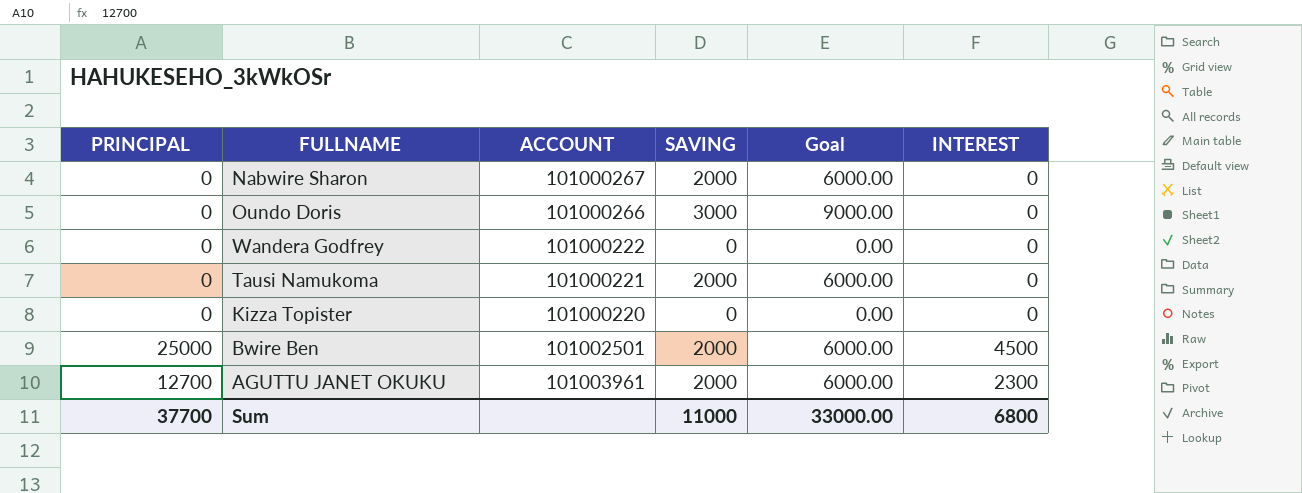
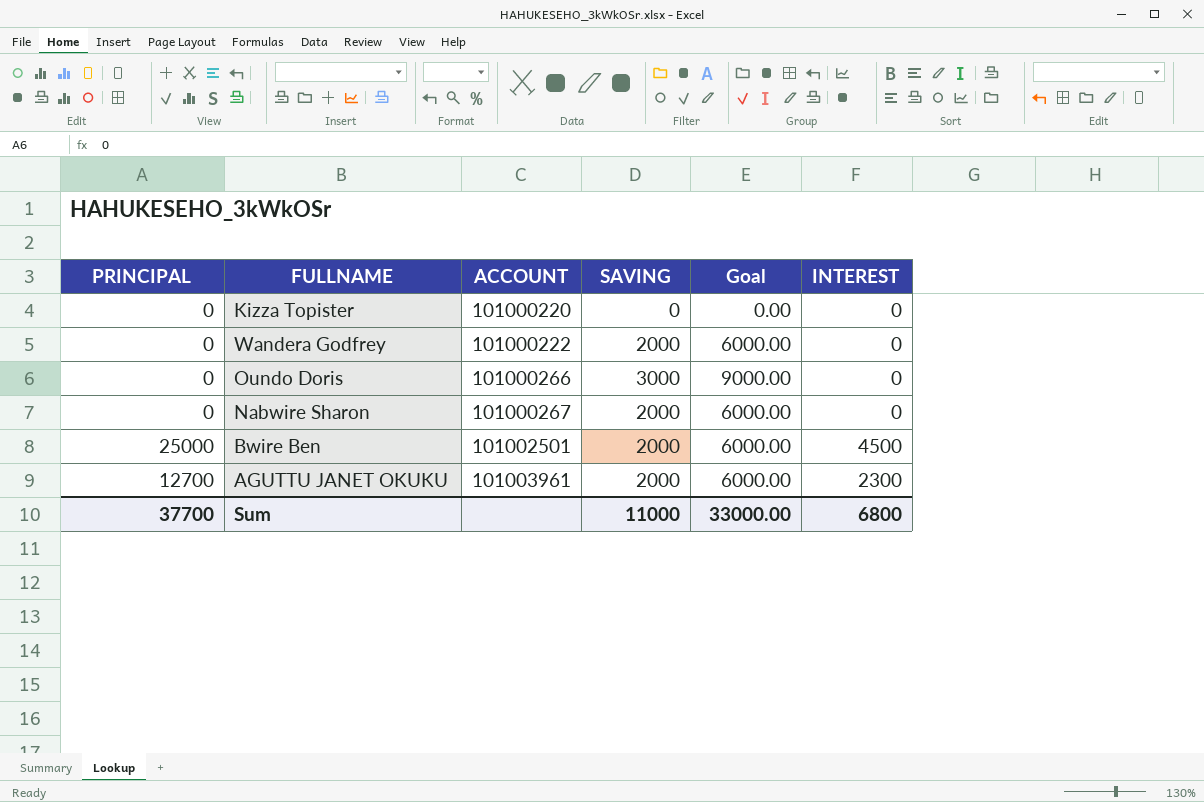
row order: none -> ACCOUNT ascending
row Tausi Namukoma: 0 | 101000221 | 2000 | 6000.00 | 0 -> none
Wandera Godfrey | SAVING: 0 -> 2000
Wandera Godfrey | Goal: 0.00 -> 6000.00

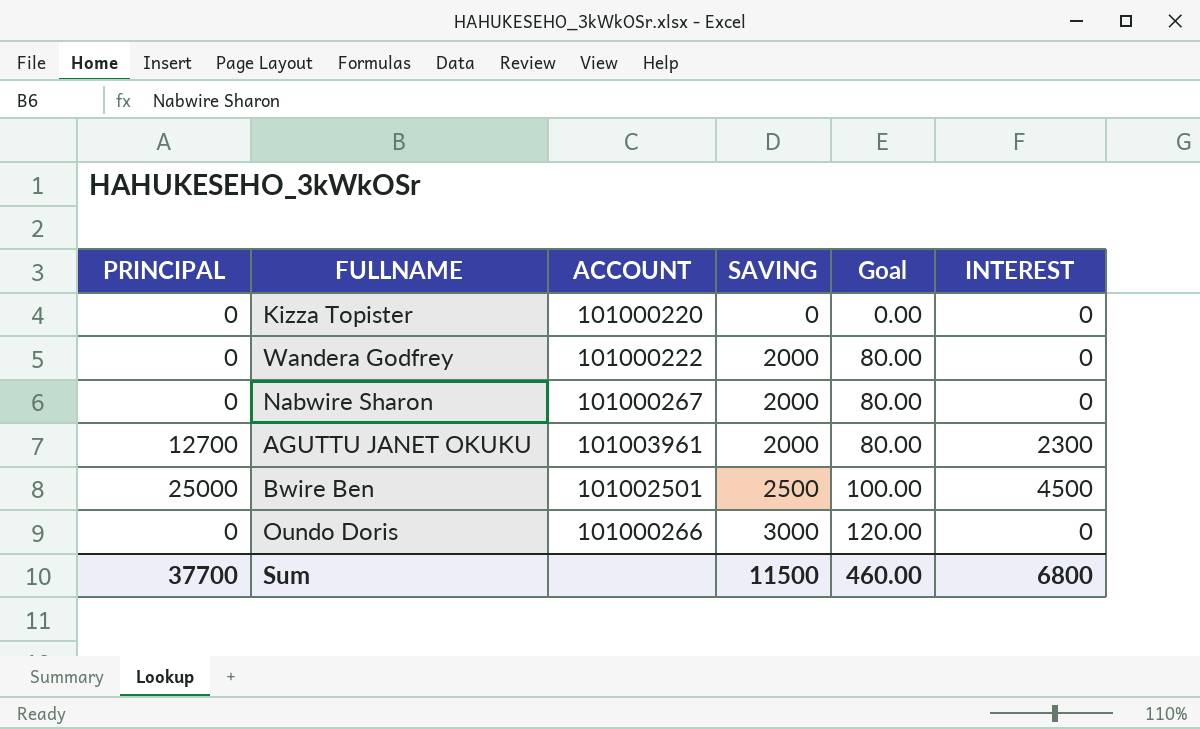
row order: ACCOUNT ascending -> SAVING ascending
column Goal | formula: [SAVING] * 3 -> [SAVING] * 0.04
Bwire Ben | SAVING: 2000 -> 2500
Sum | SAVING: 11000 -> 11500
Sum | Goal: 33000.00 -> 460.00

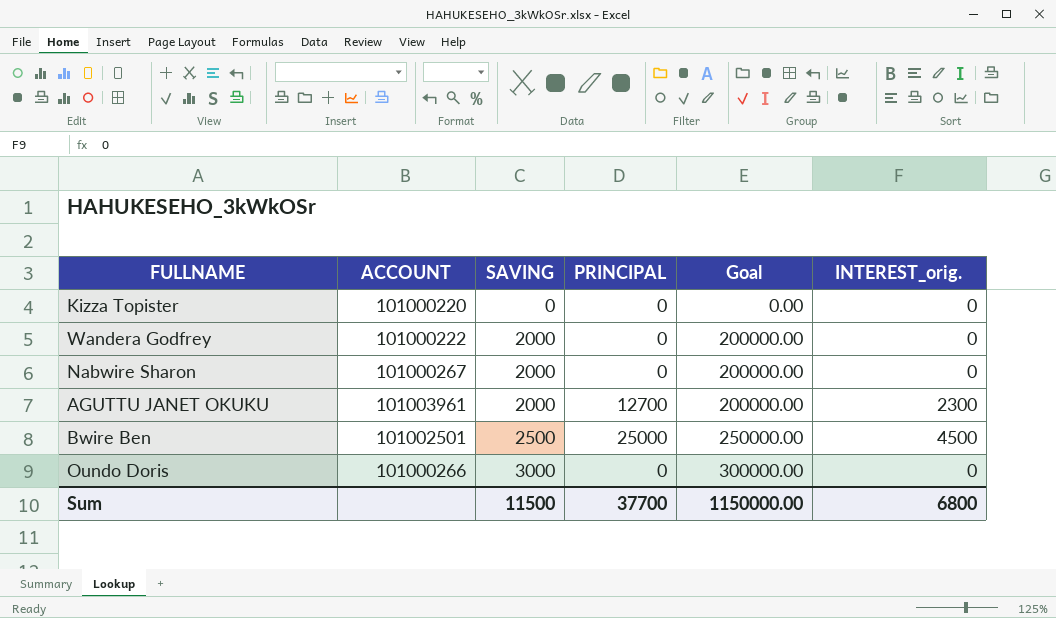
column PRINCIPAL | position: 1 -> 4
column Goal | formula: [SAVING] * 0.04 -> [SAVING] * 100
column name: INTEREST -> INTEREST_orig.
Sum | Goal: 460.00 -> 1150000.00

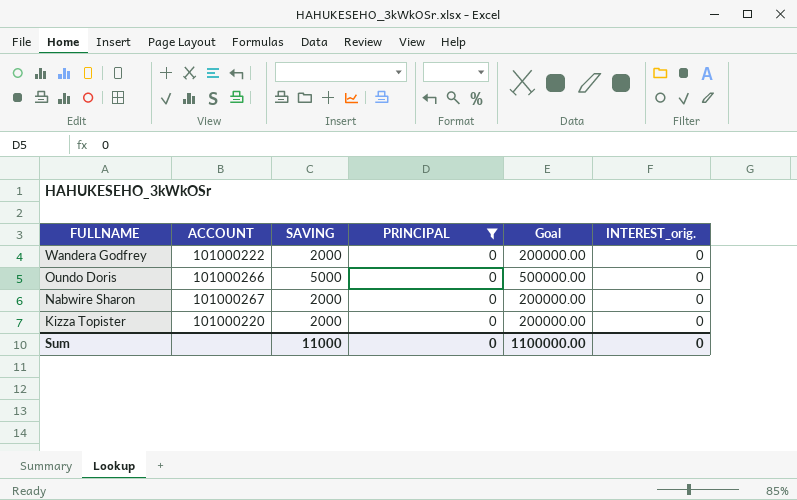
filter: none -> PRINCIPAL = 0
row order: SAVING ascending -> FULLNAME descending
Oundo Doris | SAVING: 3000 -> 5000
Oundo Doris | Goal: 300000.00 -> 500000.00
Kizza Topister | SAVING: 0 -> 2000
Kizza Topister | Goal: 0.00 -> 200000.00
Sum | SAVING: 11500 -> 11000
Sum | PRINCIPAL: 37700 -> 0
Sum | Goal: 1150000.00 -> 1100000.00
Sum | INTEREST_orig.: 6800 -> 0

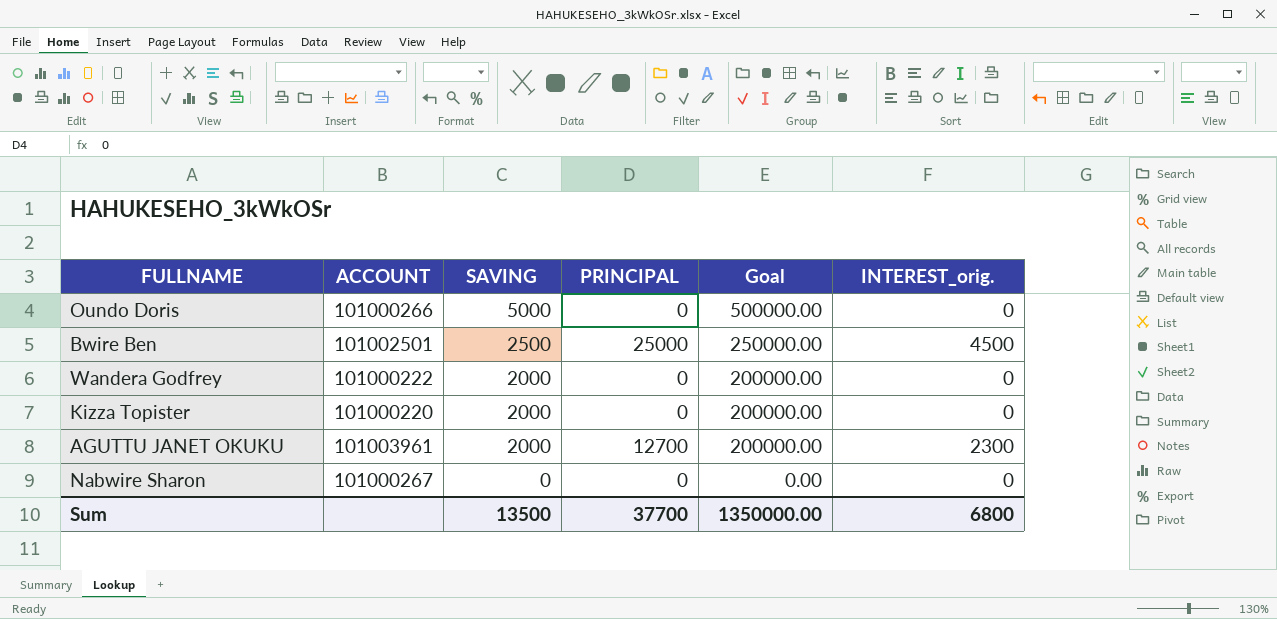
filter: PRINCIPAL = 0 -> none
row order: FULLNAME descending -> SAVING descending
Nabwire Sharon | SAVING: 2000 -> 0
Nabwire Sharon | Goal: 200000.00 -> 0.00
Sum | SAVING: 11000 -> 13500
Sum | PRINCIPAL: 0 -> 37700
Sum | Goal: 1100000.00 -> 1350000.00
Sum | INTEREST_orig.: 0 -> 6800

